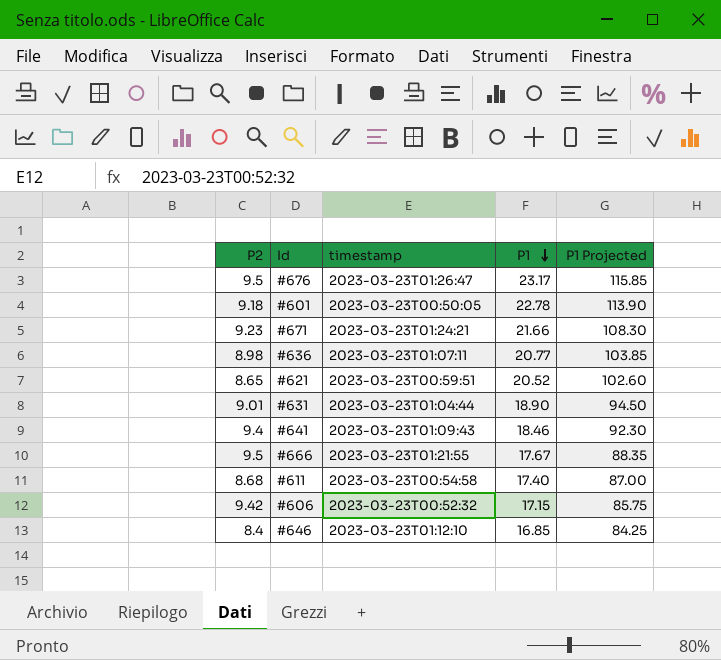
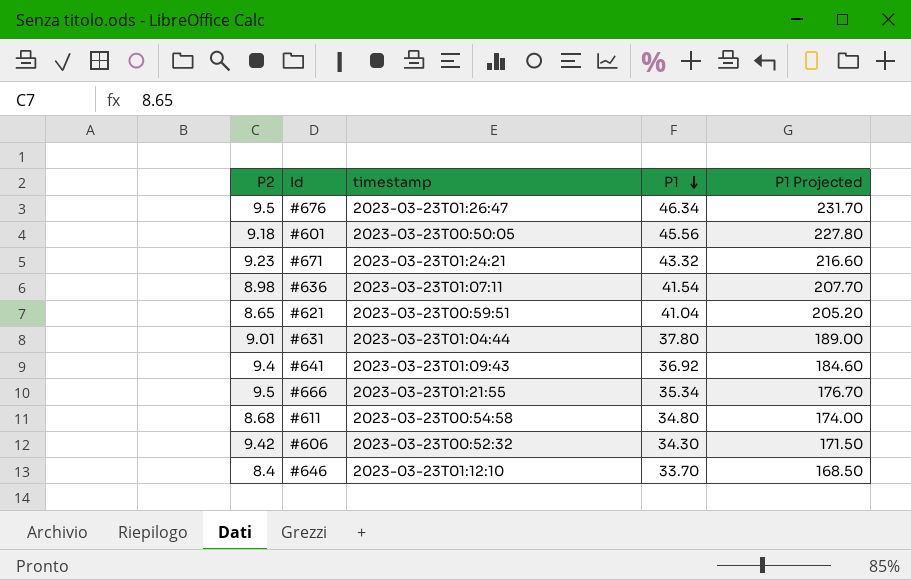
#676 | P1: 23.17 -> 46.34
#676 | P1 Projected: 115.85 -> 231.70
#601 | P1: 22.78 -> 45.56
#601 | P1 Projected: 113.90 -> 227.80
#671 | P1: 21.66 -> 43.32
#671 | P1 Projected: 108.30 -> 216.60
#636 | P1: 20.77 -> 41.54
#636 | P1 Projected: 103.85 -> 207.70
#621 | P1: 20.52 -> 41.04
#621 | P1 Projected: 102.60 -> 205.20
#631 | P1: 18.90 -> 37.80
#631 | P1 Projected: 94.50 -> 189.00
#641 | P1: 18.46 -> 36.92
#641 | P1 Projected: 92.30 -> 184.60
#666 | P1: 17.67 -> 35.34
#666 | P1 Projected: 88.35 -> 176.70
#611 | P1: 17.40 -> 34.80
#611 | P1 Projected: 87.00 -> 174.00
#606 | P1: 17.15 -> 34.30
#606 | P1 Projected: 85.75 -> 171.50
#646 | P1: 16.85 -> 33.70
#646 | P1 Projected: 84.25 -> 168.50

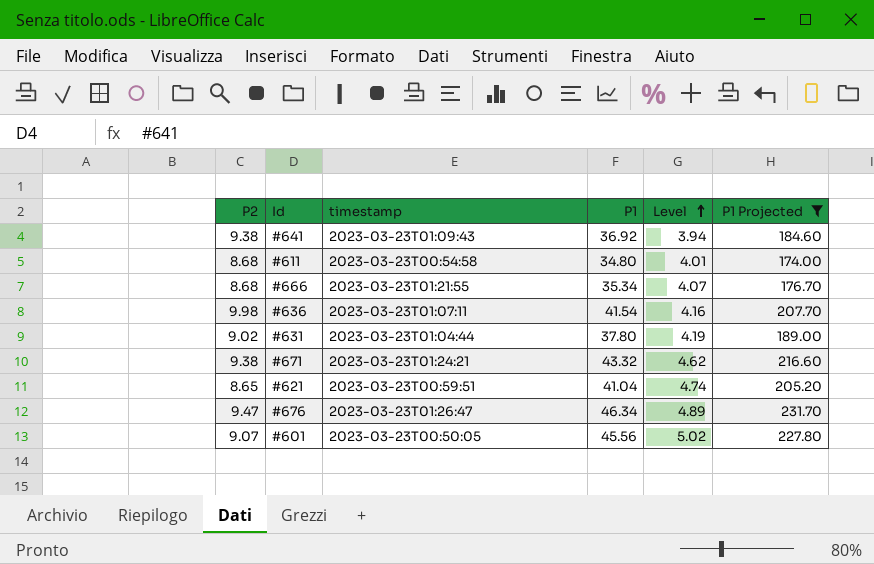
filter: none -> P1 Projected >= 174.00
row order: P1 descending -> Level ascending
column Level | formula: none -> [P1] / [P2]
#641 | P2: 9.4 -> 9.38
#666 | P2: 9.5 -> 8.68
#636 | P2: 8.98 -> 9.98
#631 | P2: 9.01 -> 9.02
#671 | P2: 9.23 -> 9.38
#676 | P2: 9.5 -> 9.47
#601 | P2: 9.18 -> 9.07

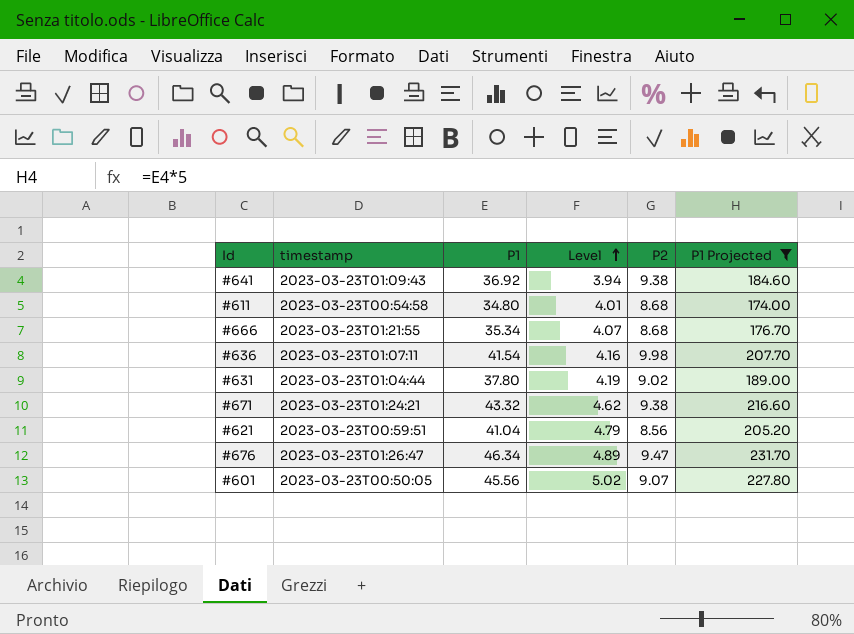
column P2 | position: 1 -> 5
#621 | Level: 4.74 -> 4.79
#621 | P2: 8.65 -> 8.56

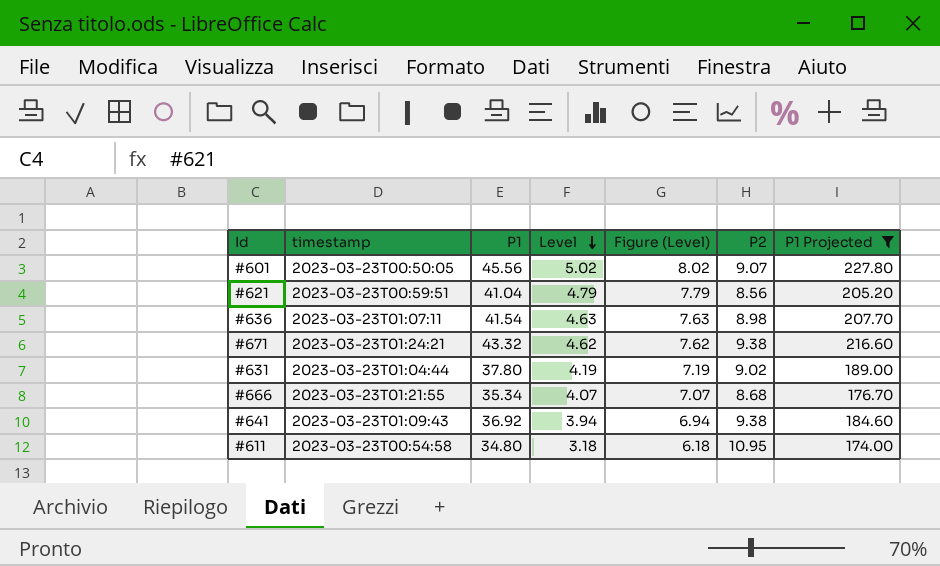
row order: Level ascending -> Level descending
column Figure (Level) | formula: none -> [Level] + 3
row #676: 2023-03-23T01:26:47 | 46.34 | 4.89 | 9.47 | 231.70 -> none
#636 | Level: 4.16 -> 4.63
#636 | P2: 9.98 -> 8.98
#611 | Level: 4.01 -> 3.18
#611 | P2: 8.68 -> 10.95

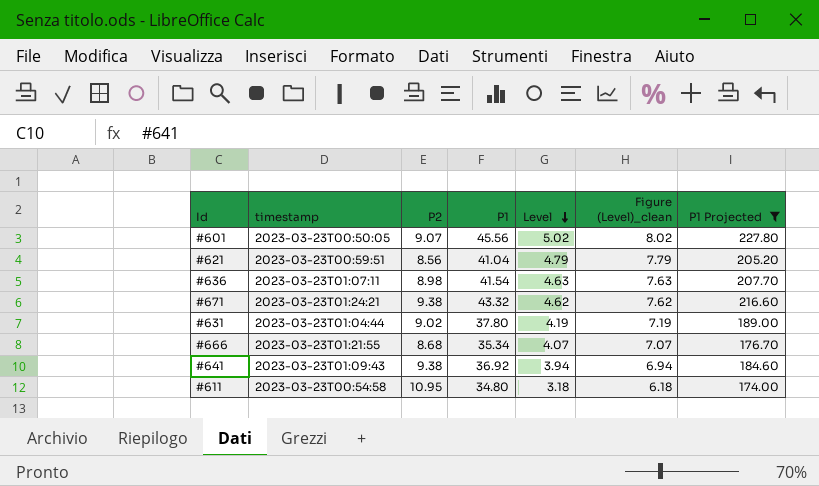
column P2 | position: 6 -> 3
column name: Figure (Level) -> Figure (Level)_clean

